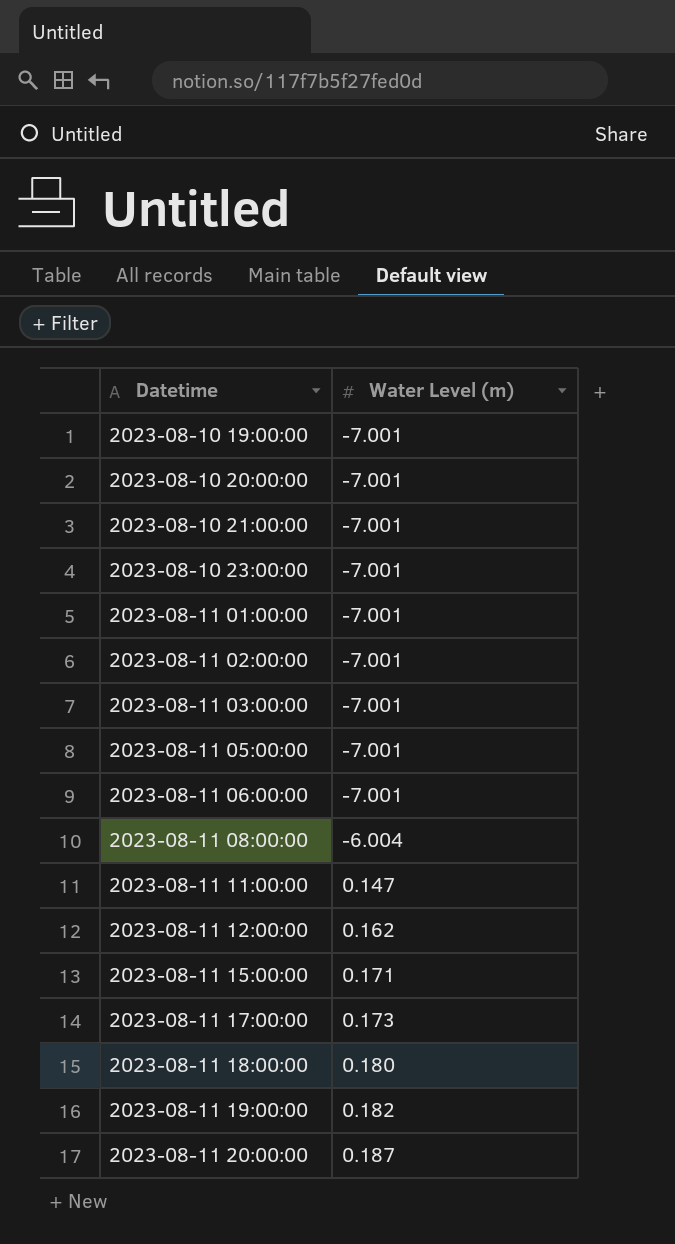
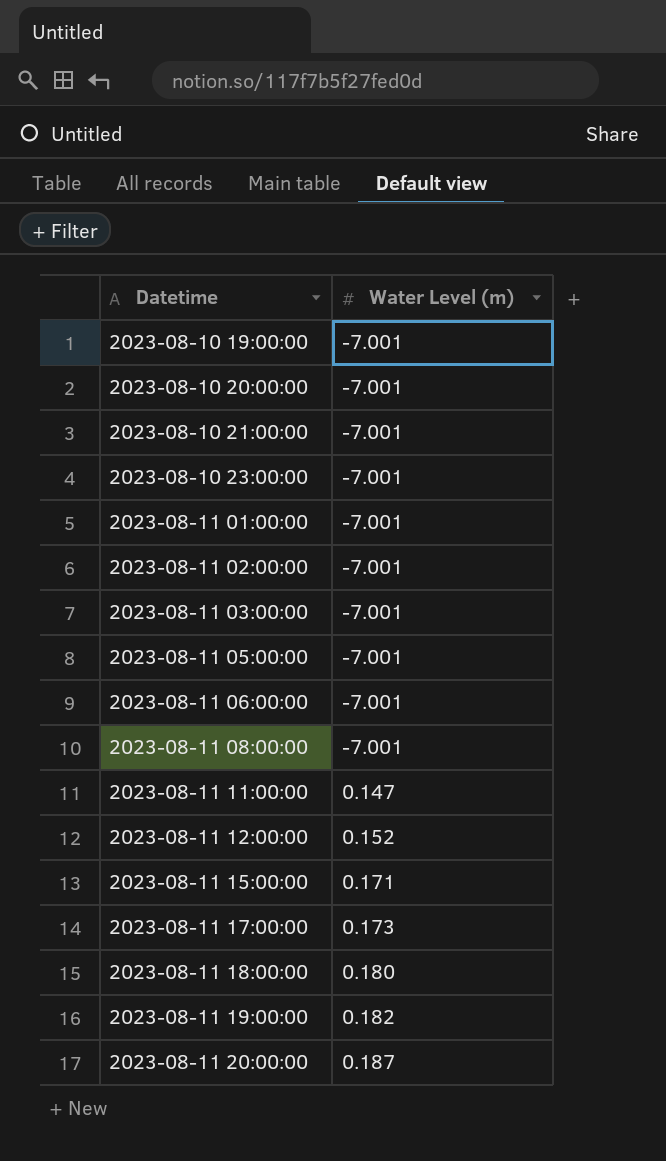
2023-08-11 08:00:00 | Water Level (m): -6.004 -> -7.001
2023-08-11 12:00:00 | Water Level (m): 0.162 -> 0.152

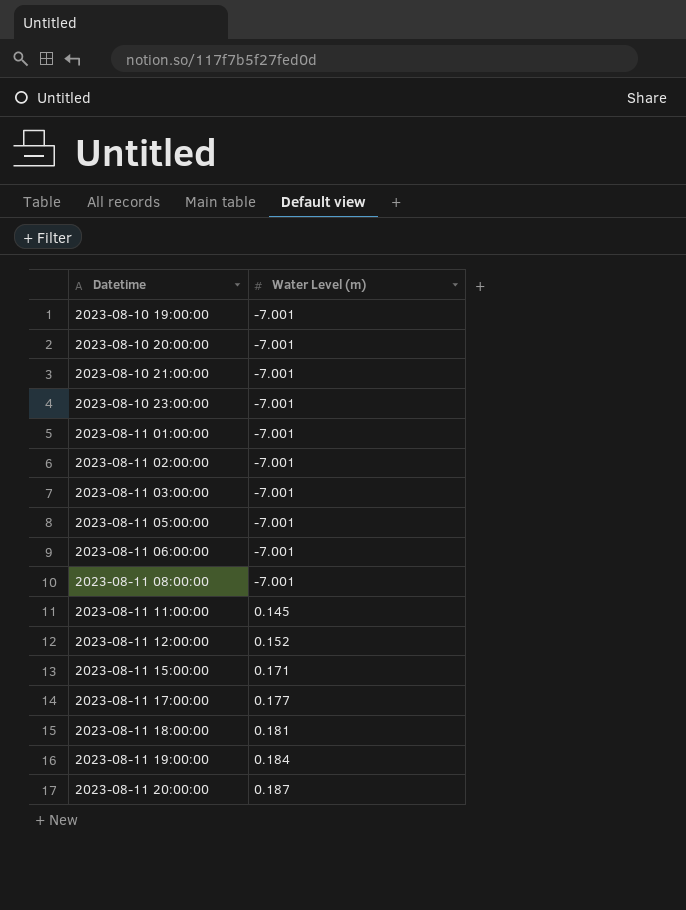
2023-08-11 11:00:00 | Water Level (m): 0.147 -> 0.145
2023-08-11 17:00:00 | Water Level (m): 0.173 -> 0.177
2023-08-11 18:00:00 | Water Level (m): 0.180 -> 0.181
2023-08-11 19:00:00 | Water Level (m): 0.182 -> 0.184

